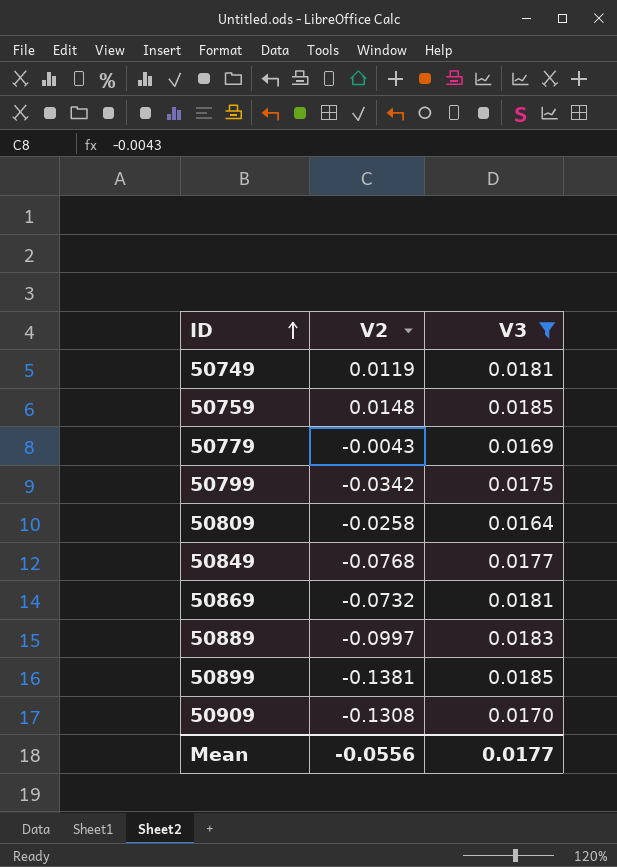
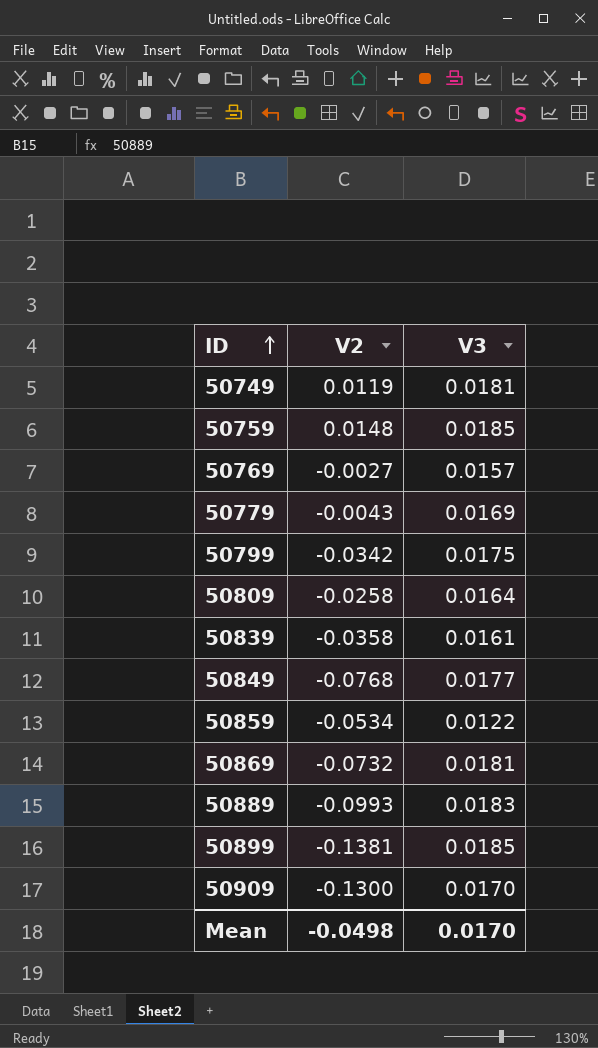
filter: V3 >= 0.0164 -> none
50889 | V2: -0.0997 -> -0.0993
50909 | V2: -0.1308 -> -0.1300
Mean | V2: -0.0556 -> -0.0498
Mean | V3: 0.0177 -> 0.0170

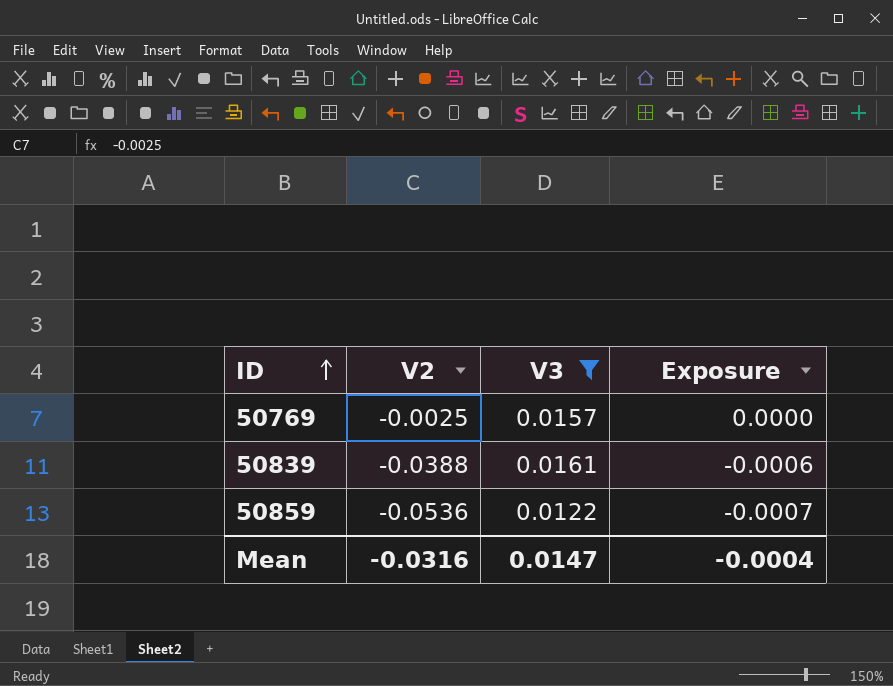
filter: none -> V3 <= 0.0161
column Exposure | formula: none -> [V2] * [V3]
50769 | V2: -0.0027 -> -0.0025
50839 | V2: -0.0358 -> -0.0388
50859 | V2: -0.0534 -> -0.0536
Mean | V2: -0.0498 -> -0.0316
Mean | V3: 0.0170 -> 0.0147

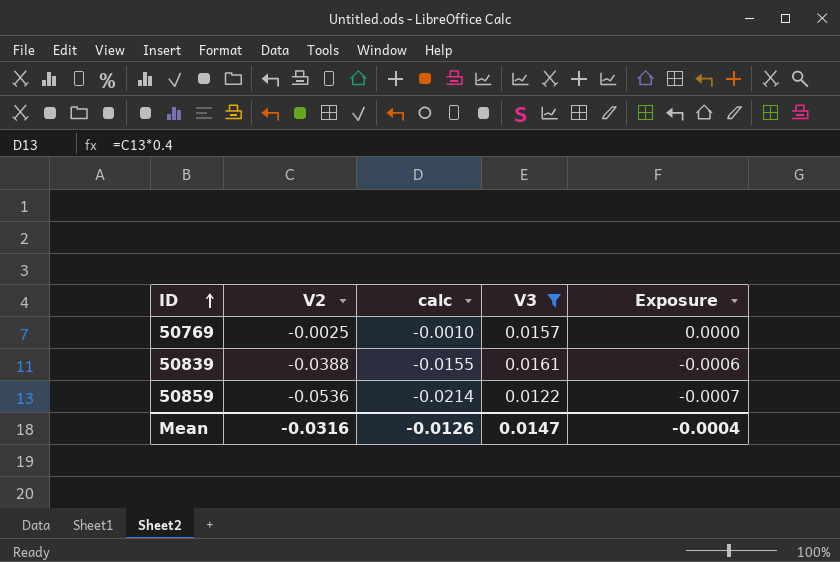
column calc | formula: none -> [V2] * 0.4

